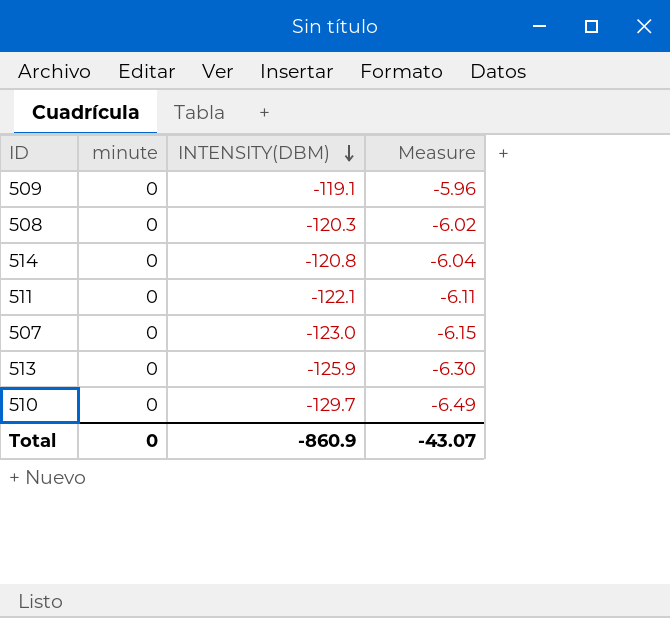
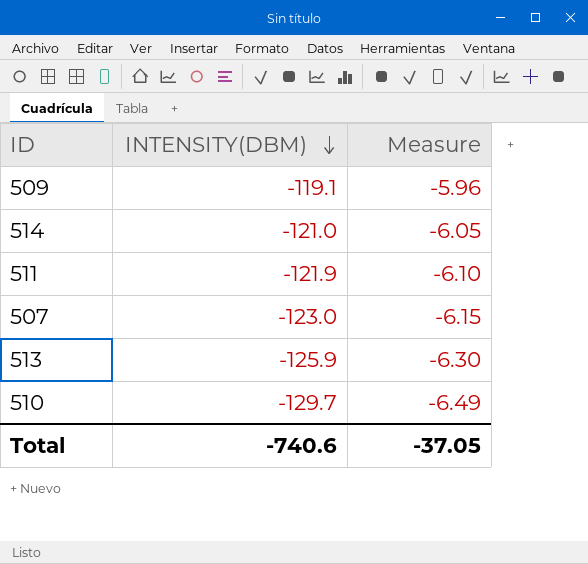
column minute | position: 2 -> none
row 508: 0 | -120.3 | -6.02 -> none
514 | INTENSITY(DBM): -120.8 -> -121.0
514 | Measure: -6.04 -> -6.05
511 | INTENSITY(DBM): -122.1 -> -121.9
511 | Measure: -6.11 -> -6.10
Total | INTENSITY(DBM): -860.9 -> -740.6
Total | Measure: -43.07 -> -37.05

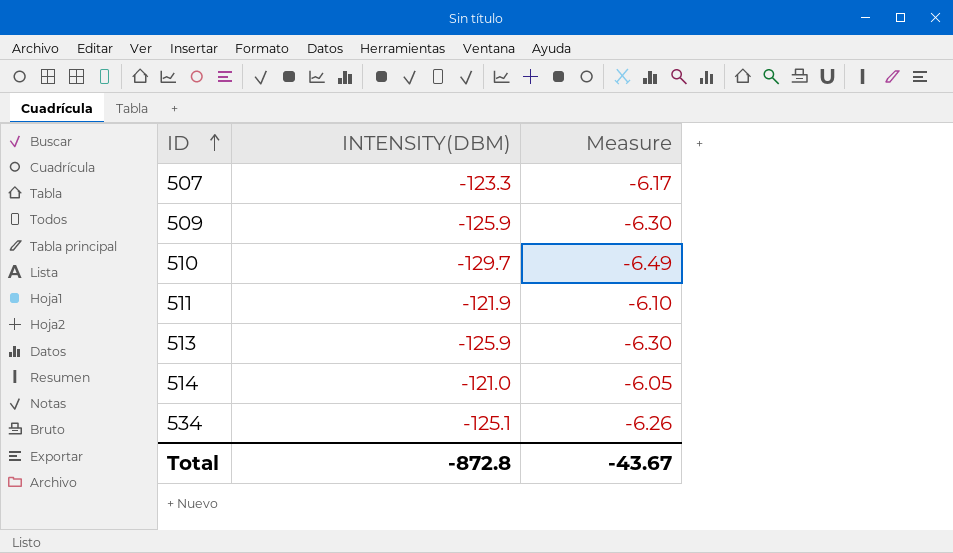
row order: INTENSITY(DBM) descending -> ID ascending
507 | INTENSITY(DBM): -123.0 -> -123.3
507 | Measure: -6.15 -> -6.17
509 | INTENSITY(DBM): -119.1 -> -125.9
509 | Measure: -5.96 -> -6.30
row 534: none -> -125.1 | -6.26
Total | INTENSITY(DBM): -740.6 -> -872.8
Total | Measure: -37.05 -> -43.67

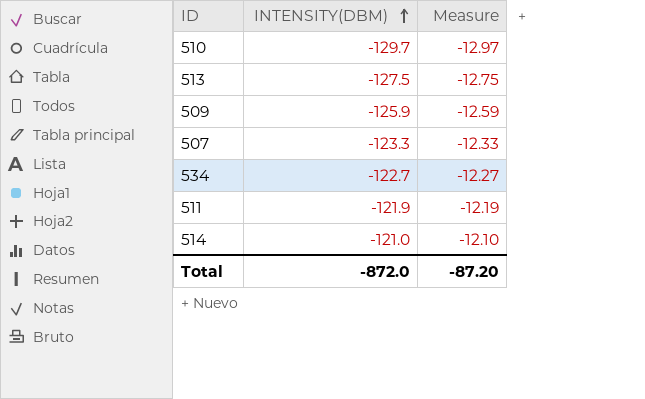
row order: ID ascending -> INTENSITY(DBM) ascending
column Measure | formula: [INTENSITY(DBM)] * 0.05 -> [INTENSITY(DBM)] * 0.1
513 | INTENSITY(DBM): -125.9 -> -127.5
534 | INTENSITY(DBM): -125.1 -> -122.7
Total | INTENSITY(DBM): -872.8 -> -872.0
Total | Measure: -43.67 -> -87.20

